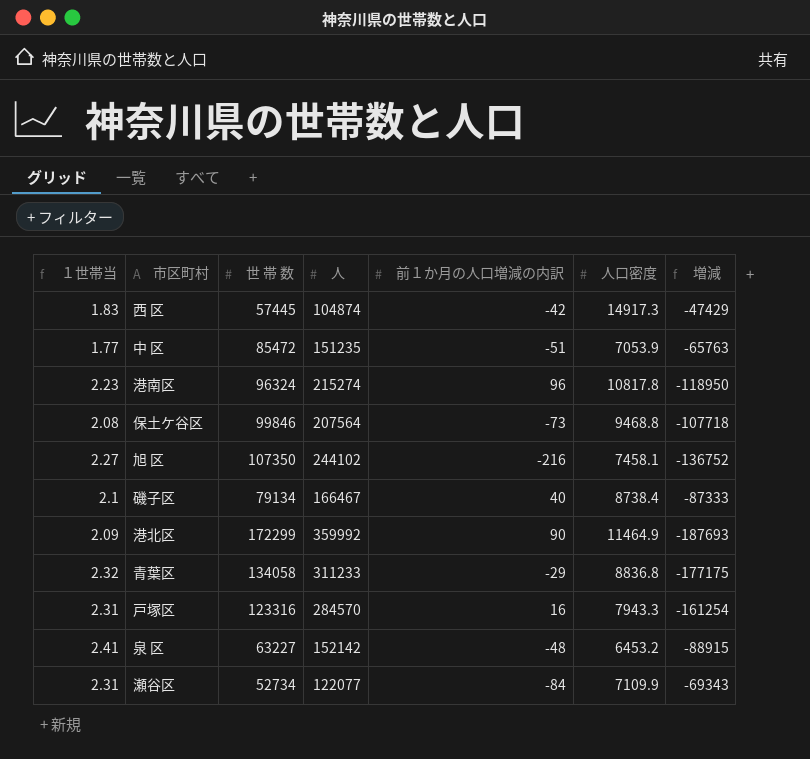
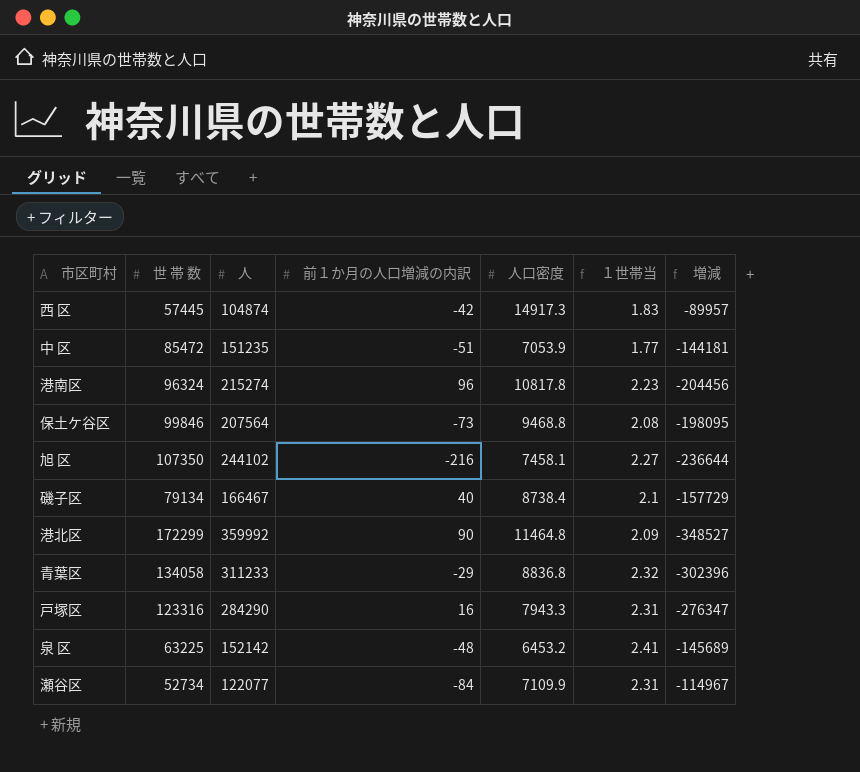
column １世帯当 | position: 1 -> 6
column 増減 | formula: [世 帯 数] - [人] -> [人口密度] - [人]
港北区 | 人口密度: 11464.9 -> 11464.8
戸塚区 | 人: 284570 -> 284290
泉 区 | 世 帯 数: 63227 -> 63225

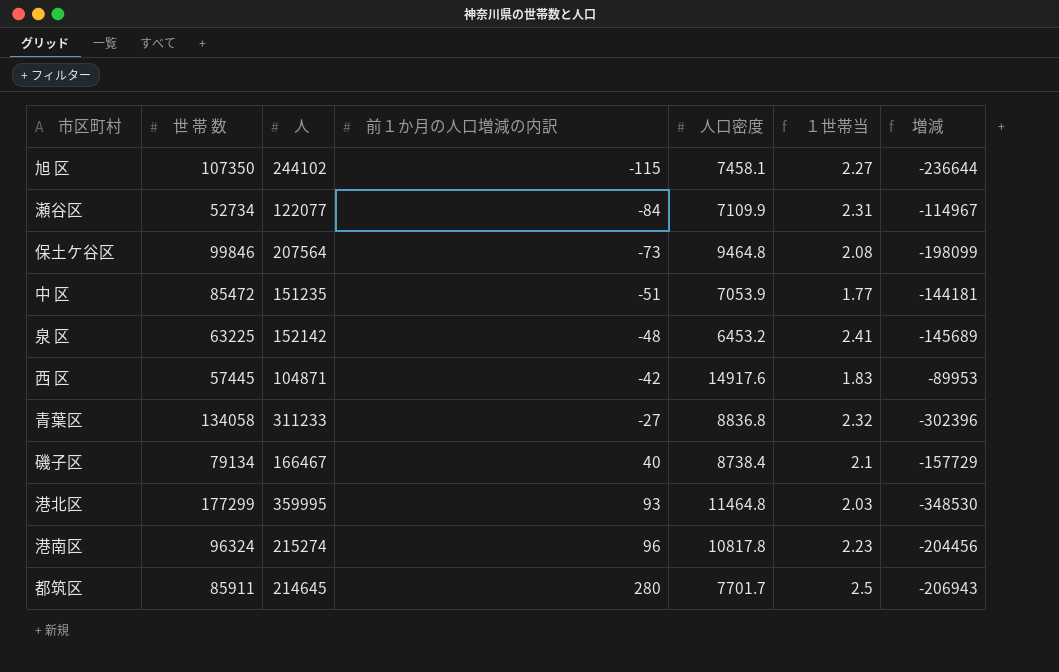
row order: none -> 前１か月の人口増減の内訳 ascending
row 戸塚区: 123316 | 284290 | 16 | 7943.3 | 2.31 | -276347 -> none
旭 区 | 前１か月の人口増減の内訳: -216 -> -115
保土ケ谷区 | 人口密度: 9468.8 -> 9464.8
保土ケ谷区 | 増減: -198095 -> -198099
西 区 | 人: 104874 -> 104871
西 区 | 人口密度: 14917.3 -> 14917.6
西 区 | 増減: -89957 -> -89953
青葉区 | 前１か月の人口増減の内訳: -29 -> -27
港北区 | 世 帯 数: 172299 -> 177299
港北区 | 人: 359992 -> 359995
港北区 | 前１か月の人口増減の内訳: 90 -> 93
港北区 | １世帯当: 2.09 -> 2.03
港北区 | 増減: -348527 -> -348530
row 都筑区: none -> 85911 | 214645 | 280 | 7701.7 | 2.5 | -206943

